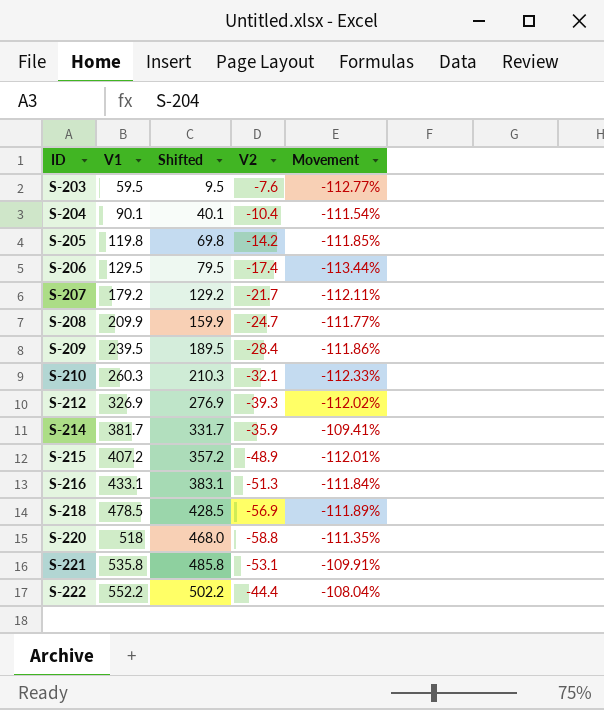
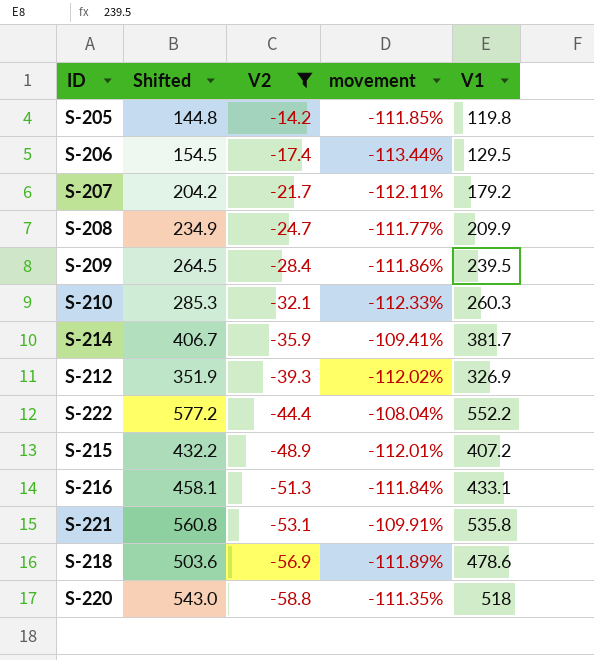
filter: none -> V2 <= -14.2
row order: ID ascending -> V2 descending
column Shifted | formula: [V1] - 50 -> [V1] + 25
column name: Movement -> movement
column V1 | position: 2 -> 5
S-218 | V1: 478.5 -> 478.6

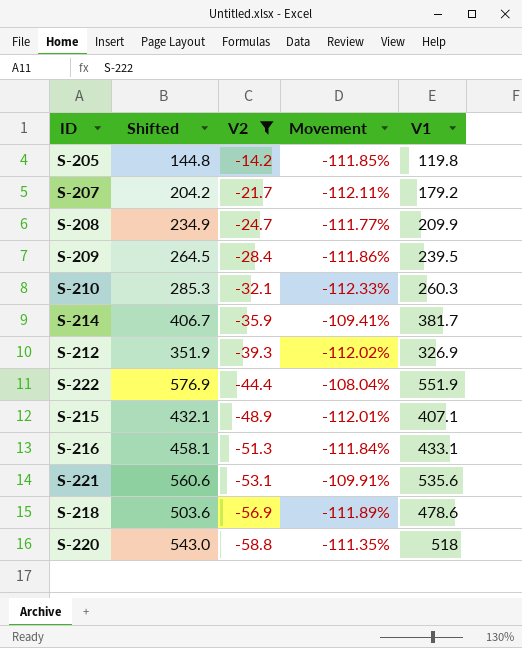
column name: movement -> Movement
row S-206: 154.5 | -17.4 | -113.44% | 129.5 -> none
S-222 | Shifted: 577.2 -> 576.9
S-222 | V1: 552.2 -> 551.9
S-215 | Shifted: 432.2 -> 432.1
S-215 | V1: 407.2 -> 407.1
S-221 | Shifted: 560.8 -> 560.6
S-221 | V1: 535.8 -> 535.6

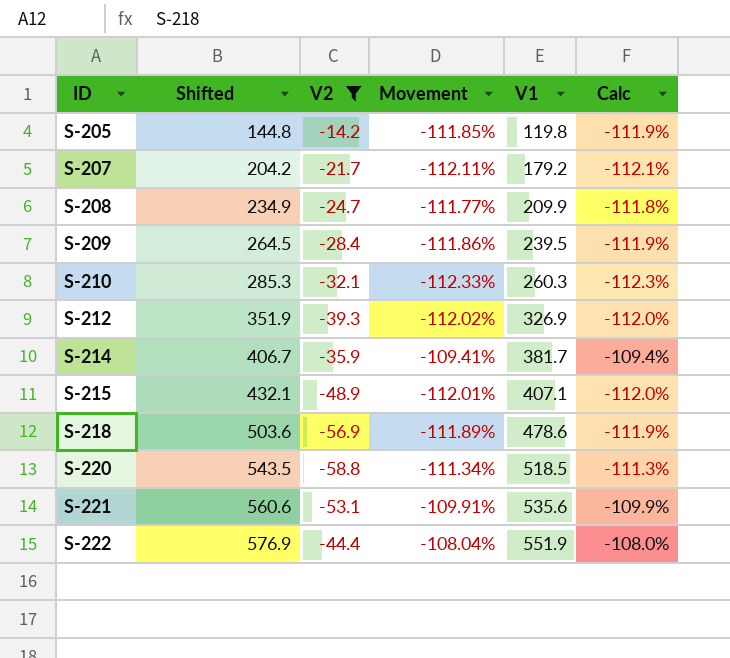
row order: V2 descending -> ID ascending
column Calc | formula: none -> ([V2] - [V1]) / [V1]
row S-216: 458.1 | -51.3 | -111.84% | 433.1 -> none
S-220 | Shifted: 543.0 -> 543.5
S-220 | Movement: -111.35% -> -111.34%
S-220 | V1: 518 -> 518.5

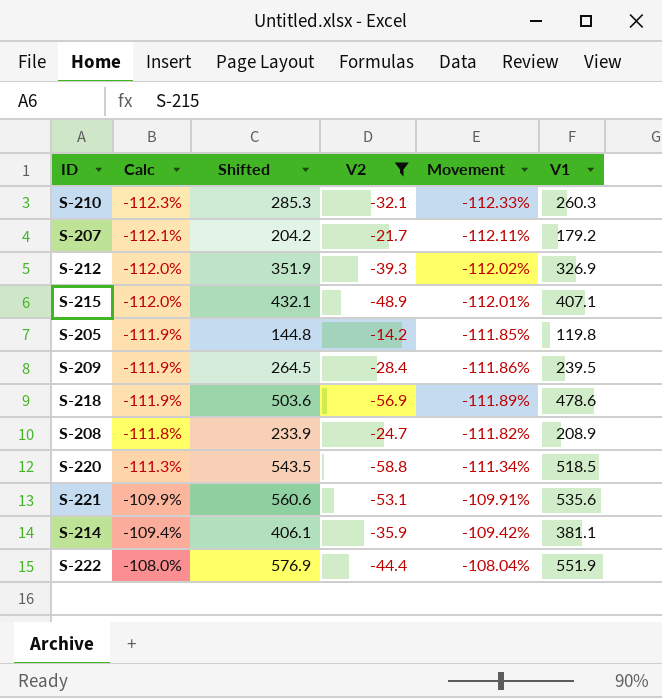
row order: ID ascending -> Calc ascending
column Calc | position: 6 -> 2
S-208 | Shifted: 234.9 -> 233.9
S-208 | Movement: -111.77% -> -111.82%
S-208 | V1: 209.9 -> 208.9
S-214 | Shifted: 406.7 -> 406.1
S-214 | Movement: -109.41% -> -109.42%
S-214 | V1: 381.7 -> 381.1

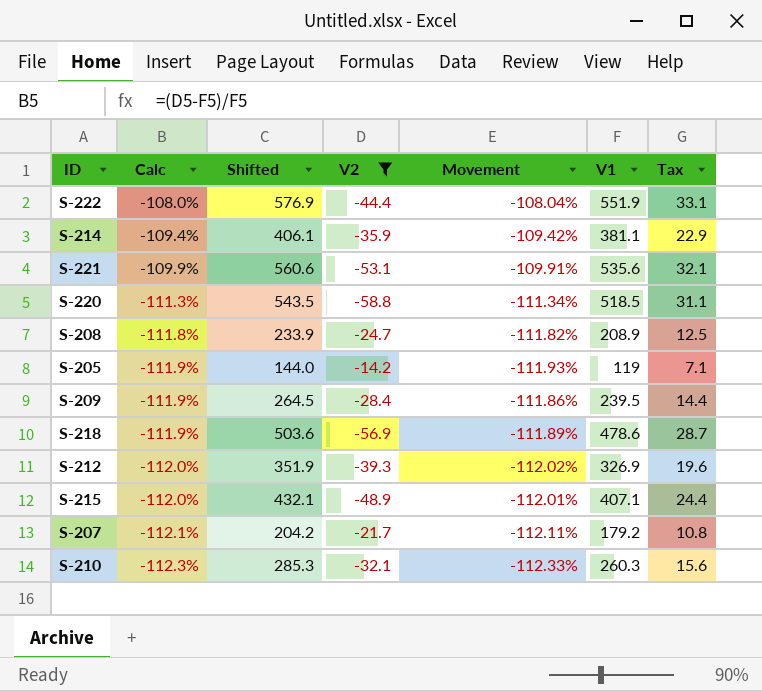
row order: Calc ascending -> Calc descending
column Tax | formula: none -> [V1] * 0.06
S-205 | Shifted: 144.8 -> 144.0
S-205 | Movement: -111.85% -> -111.93%
S-205 | V1: 119.8 -> 119

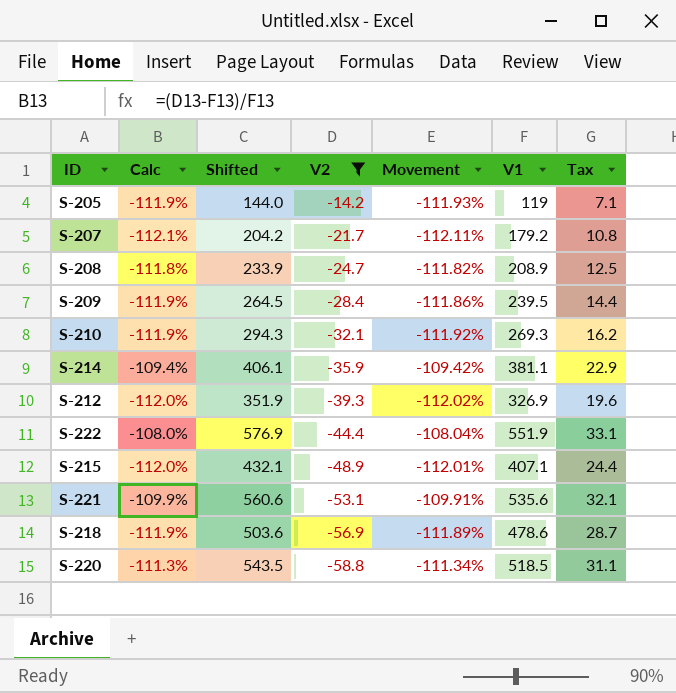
row order: Calc descending -> V2 descending
S-210 | Calc: -112.3% -> -111.9%
S-210 | Shifted: 285.3 -> 294.3
S-210 | Movement: -112.33% -> -111.92%
S-210 | V1: 260.3 -> 269.3
S-210 | Tax: 15.6 -> 16.2

